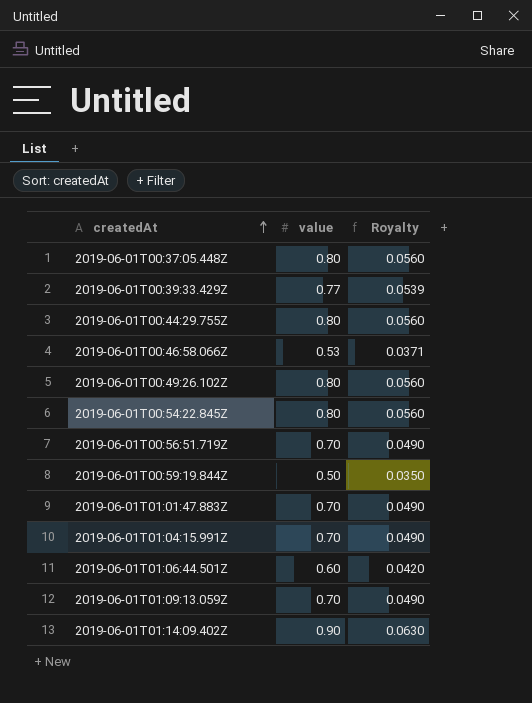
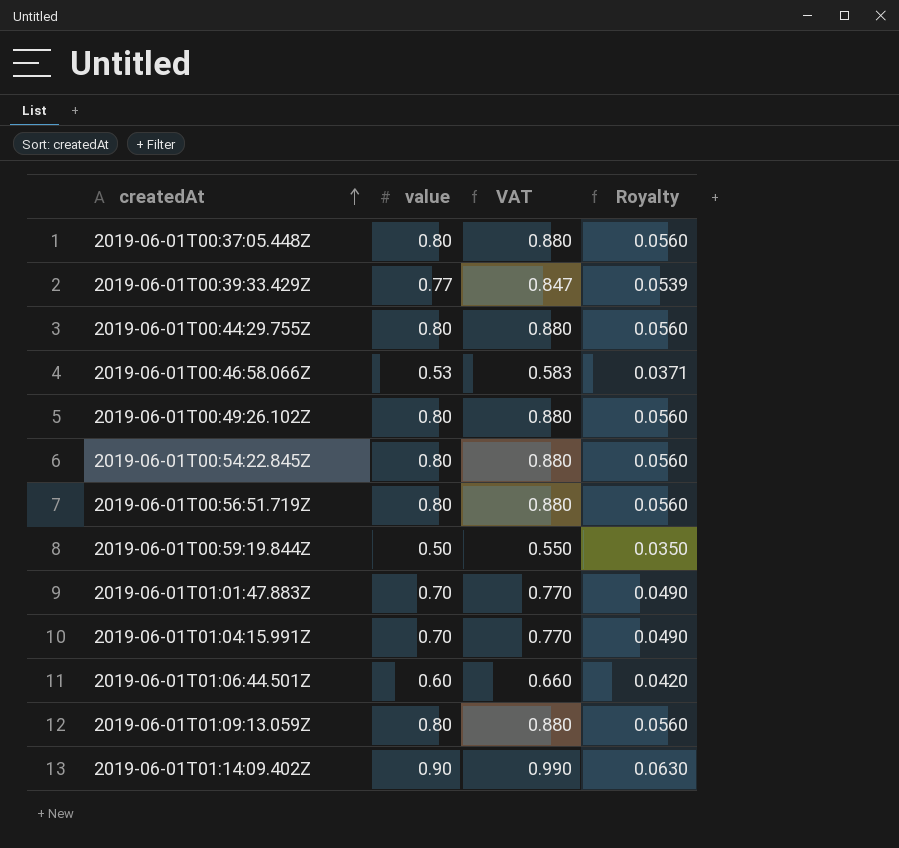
column VAT | formula: none -> [value] * 1.1
2019-06-01T00:56:51.719Z | value: 0.70 -> 0.80
2019-06-01T00:56:51.719Z | Royalty: 0.0490 -> 0.0560
2019-06-01T01:09:13.059Z | value: 0.70 -> 0.80
2019-06-01T01:09:13.059Z | Royalty: 0.0490 -> 0.0560

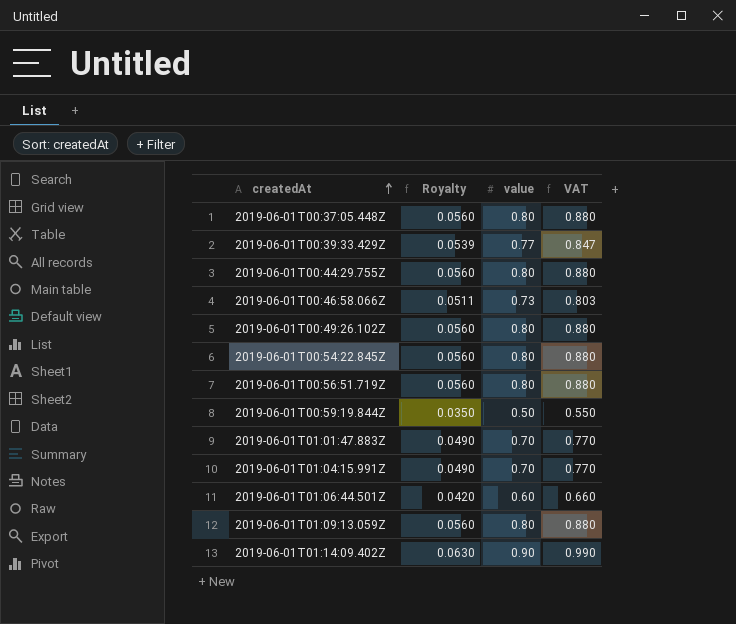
column Royalty | position: 4 -> 2
2019-06-01T00:46:58.066Z | Royalty: 0.0371 -> 0.0511
2019-06-01T00:46:58.066Z | value: 0.53 -> 0.73
2019-06-01T00:46:58.066Z | VAT: 0.583 -> 0.803

